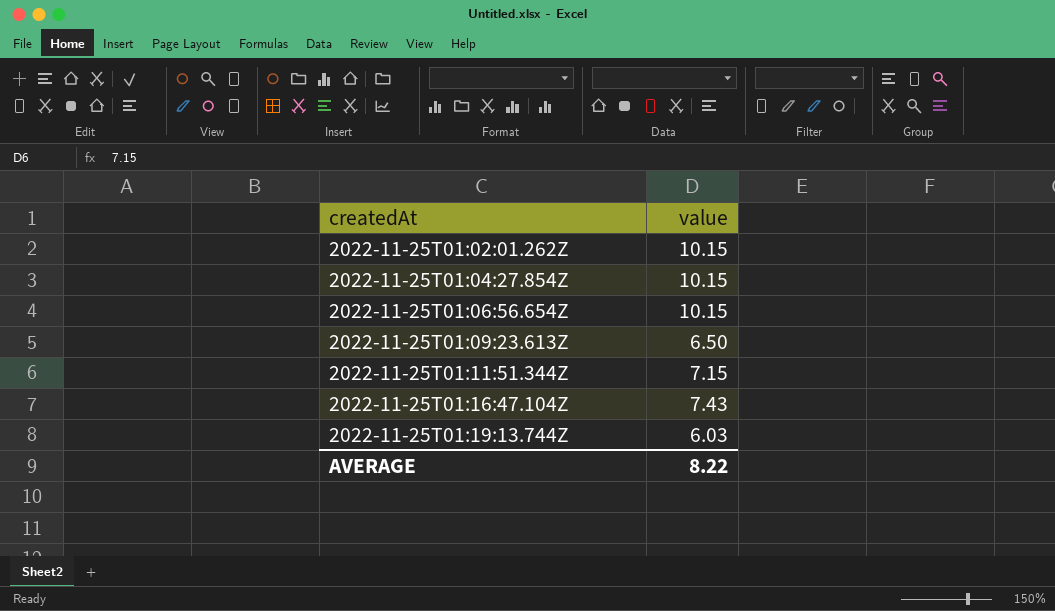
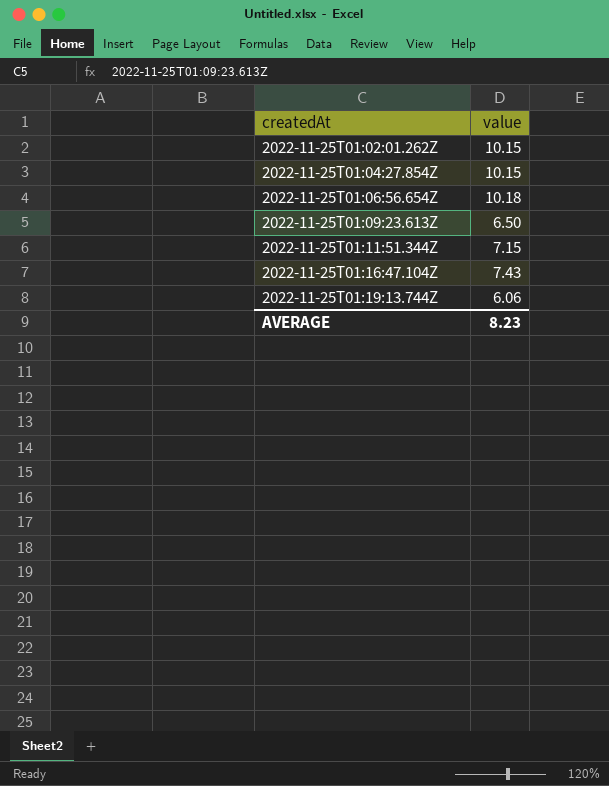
2022-11-25T01:06:56.654Z | value: 10.15 -> 10.18
2022-11-25T01:19:13.744Z | value: 6.03 -> 6.06
AVERAGE | value: 8.22 -> 8.23

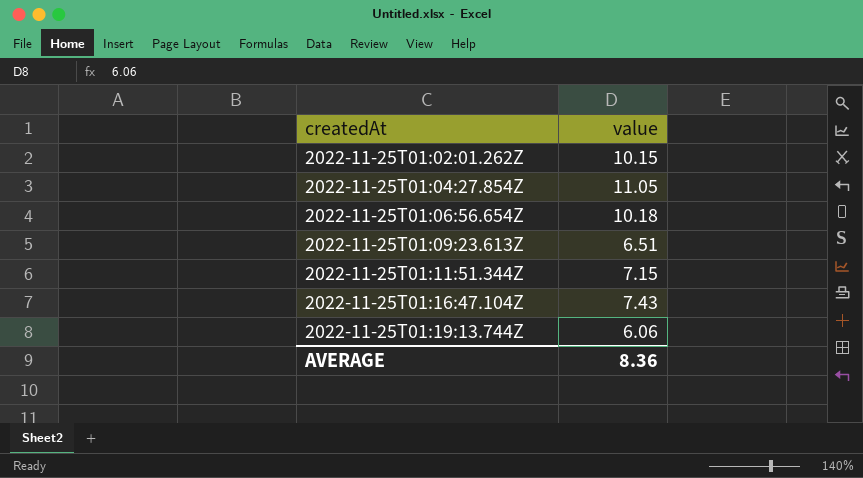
2022-11-25T01:04:27.854Z | value: 10.15 -> 11.05
2022-11-25T01:09:23.613Z | value: 6.50 -> 6.51
AVERAGE | value: 8.23 -> 8.36

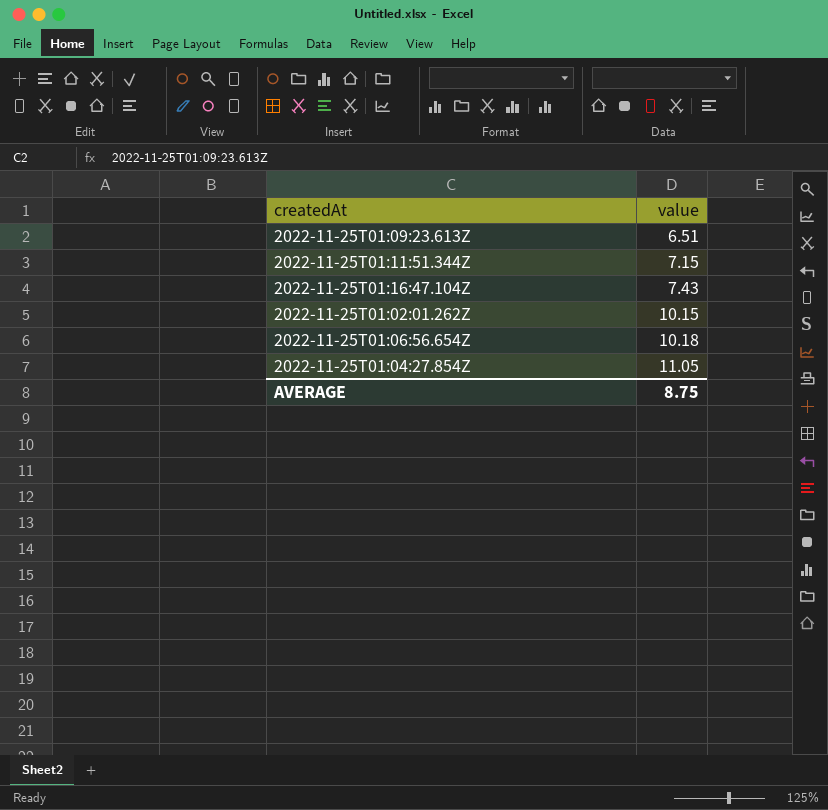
row order: createdAt ascending -> value ascending
row 2022-11-25T01:19:13.744Z: 6.06 -> none
AVERAGE | value: 8.36 -> 8.75

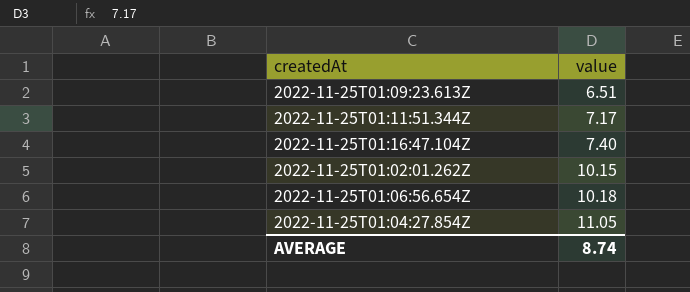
2022-11-25T01:11:51.344Z | value: 7.15 -> 7.17
2022-11-25T01:16:47.104Z | value: 7.43 -> 7.40
AVERAGE | value: 8.75 -> 8.74

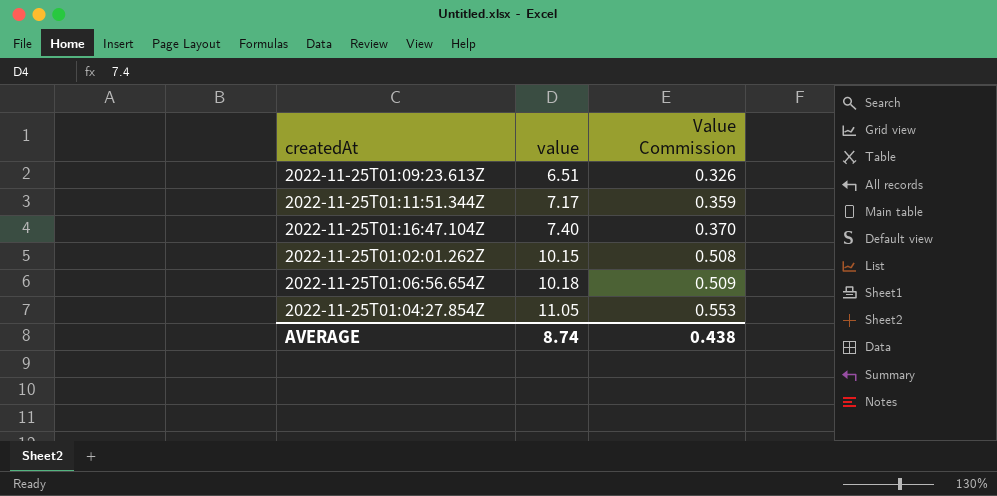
column Value Commission | formula: none -> [value] * 0.05

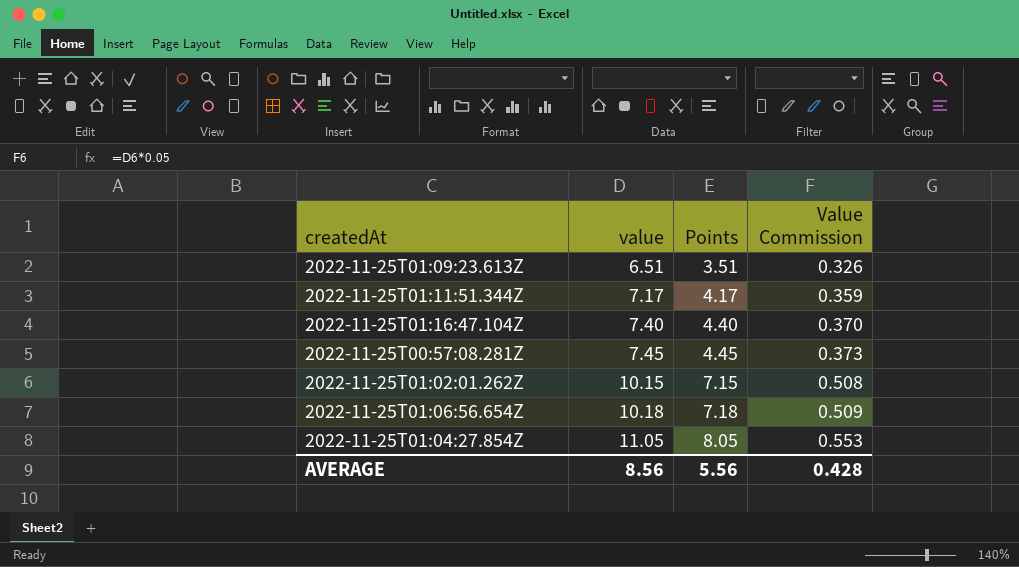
column Points | formula: none -> [value] - 3
row 2022-11-25T00:57:08.281Z: none -> 7.45 | 4.45 | 0.373
AVERAGE | value: 8.74 -> 8.56
AVERAGE | Value Commission: 0.438 -> 0.428

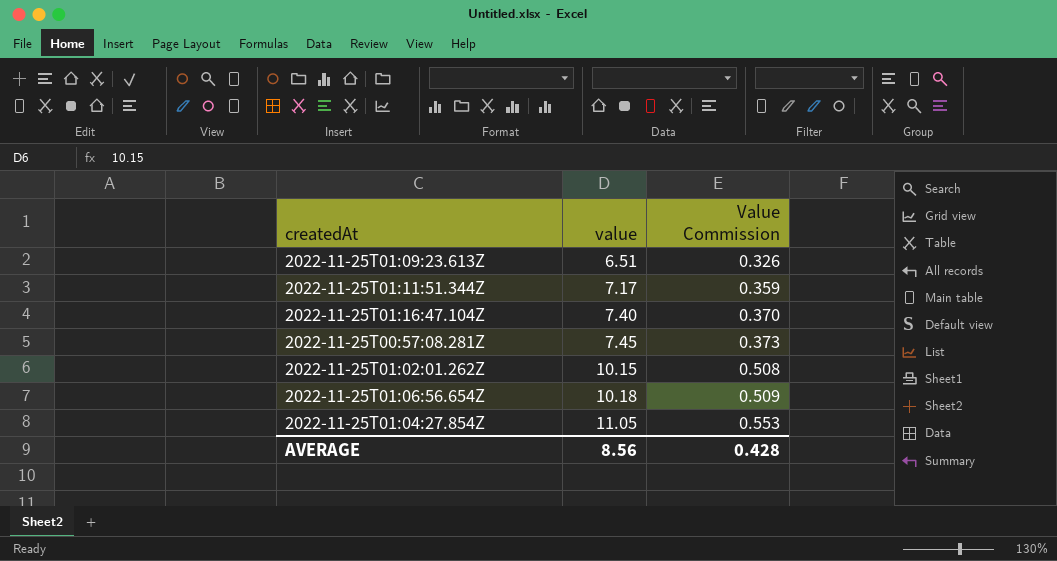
column Points | formula: [value] - 3 -> none

